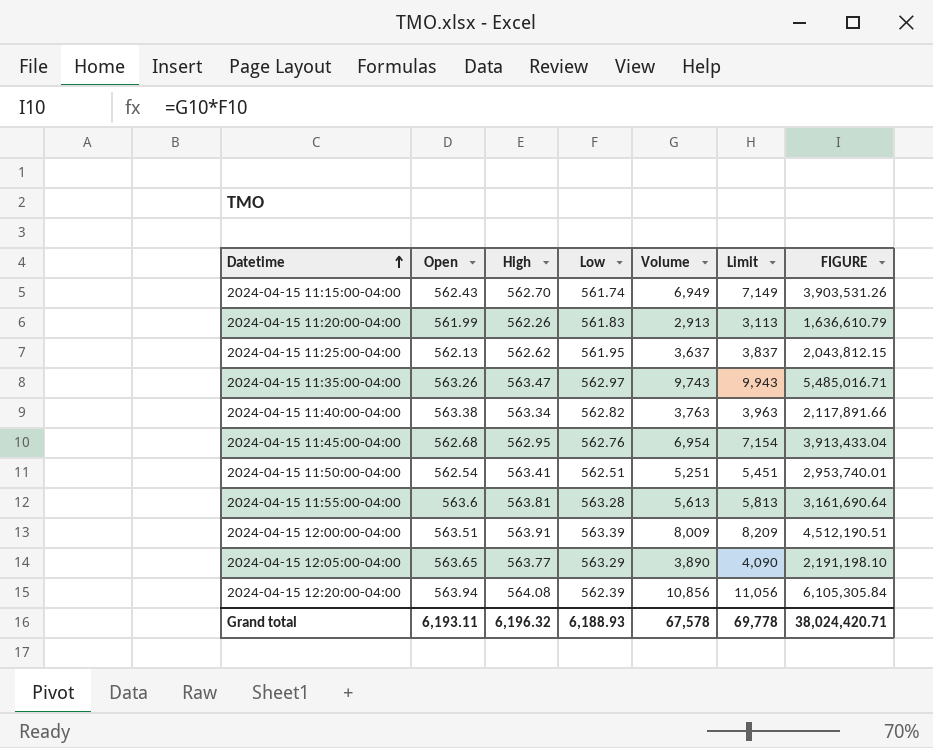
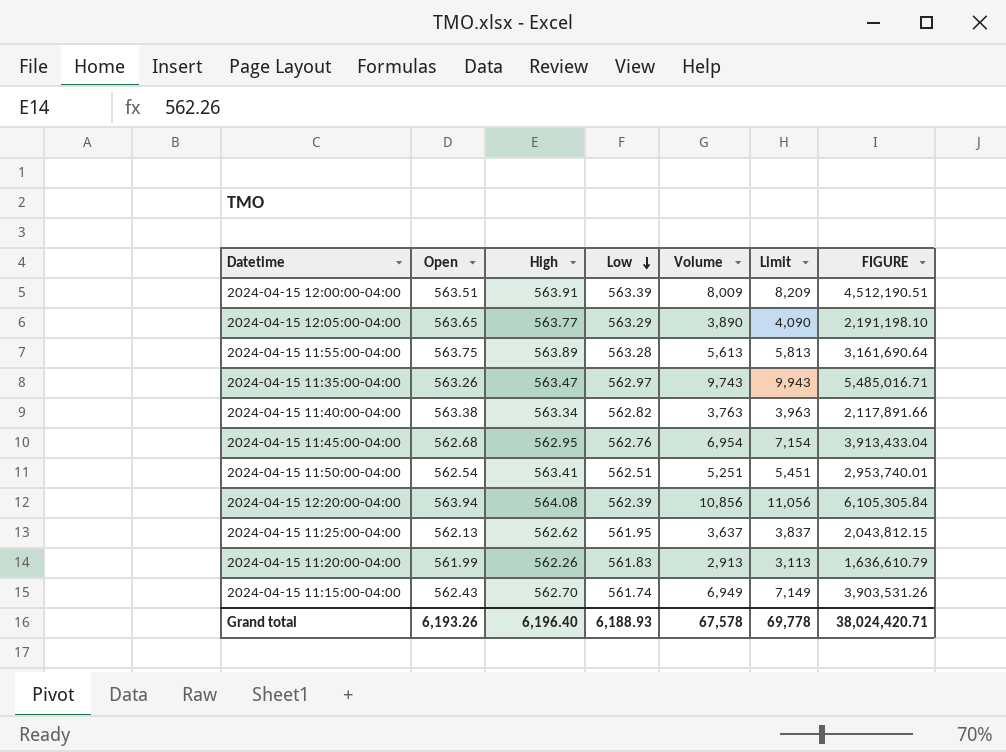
row order: Datetime ascending -> Low descending
2024-04-15 11:55:00-04:00 | Open: 563.6 -> 563.75
2024-04-15 11:55:00-04:00 | High: 563.81 -> 563.89
Grand total | Open: 6,193.11 -> 6,193.26
Grand total | High: 6,196.32 -> 6,196.40

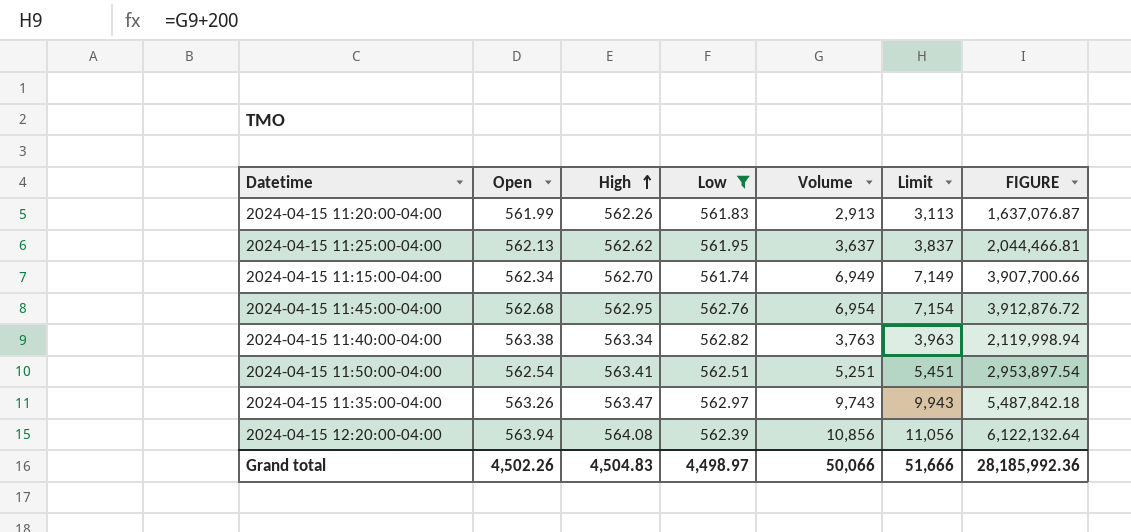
filter: none -> Low <= 562.97
row order: Low descending -> High ascending
column FIGURE | formula: [Low] * [Volume] -> [Open] * [Volume]
2024-04-15 11:15:00-04:00 | Open: 562.43 -> 562.34
Grand total | Open: 6,193.26 -> 4,502.26
Grand total | High: 6,196.40 -> 4,504.83
Grand total | Low: 6,188.93 -> 4,498.97
Grand total | Volume: 67,578 -> 50,066
Grand total | Limit: 69,778 -> 51,666
Grand total | FIGURE: 38,024,420.71 -> 28,185,992.36

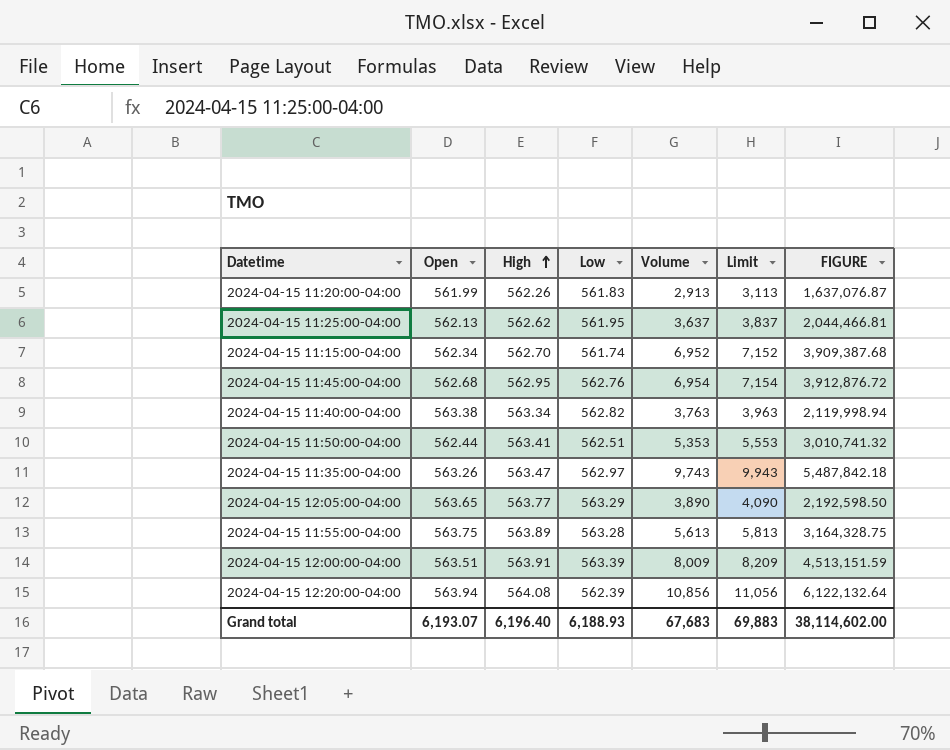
filter: Low <= 562.97 -> none
2024-04-15 11:15:00-04:00 | Volume: 6,949 -> 6,952
2024-04-15 11:15:00-04:00 | Limit: 7,149 -> 7,152
2024-04-15 11:15:00-04:00 | FIGURE: 3,907,700.66 -> 3,909,387.68
2024-04-15 11:50:00-04:00 | Open: 562.54 -> 562.44
2024-04-15 11:50:00-04:00 | Volume: 5,251 -> 5,353
2024-04-15 11:50:00-04:00 | Limit: 5,451 -> 5,553
2024-04-15 11:50:00-04:00 | FIGURE: 2,953,897.54 -> 3,010,741.32
Grand total | Open: 4,502.26 -> 6,193.07
Grand total | High: 4,504.83 -> 6,196.40
Grand total | Low: 4,498.97 -> 6,188.93
Grand total | Volume: 50,066 -> 67,683
Grand total | Limit: 51,666 -> 69,883
Grand total | FIGURE: 28,185,992.36 -> 38,114,602.00

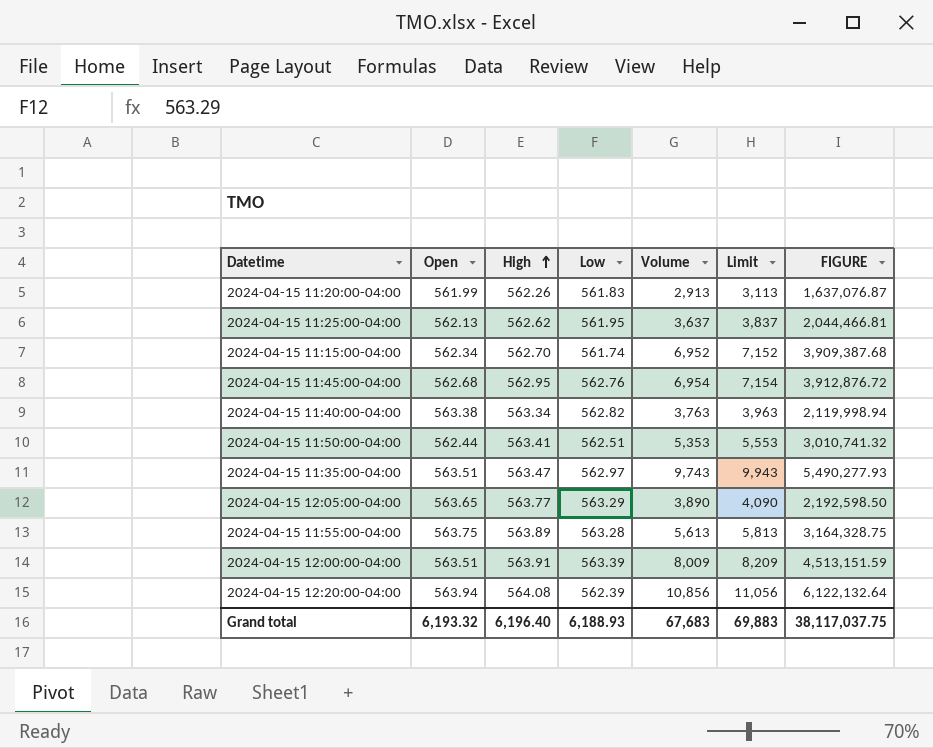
2024-04-15 11:35:00-04:00 | Open: 563.26 -> 563.51
2024-04-15 11:35:00-04:00 | FIGURE: 5,487,842.18 -> 5,490,277.93
Grand total | Open: 6,193.07 -> 6,193.32
Grand total | FIGURE: 38,114,602.00 -> 38,117,037.75

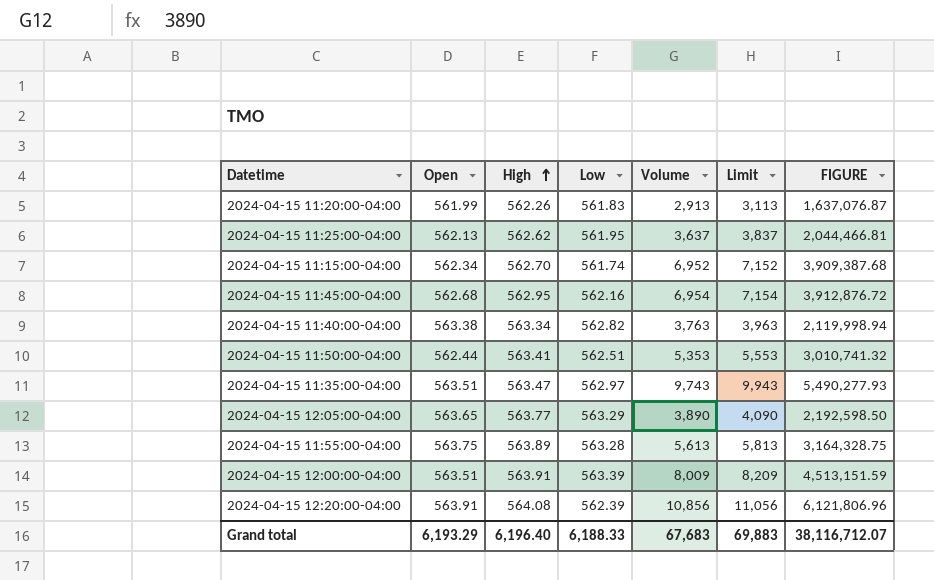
2024-04-15 11:45:00-04:00 | Low: 562.76 -> 562.16
2024-04-15 12:20:00-04:00 | Open: 563.94 -> 563.91
2024-04-15 12:20:00-04:00 | FIGURE: 6,122,132.64 -> 6,121,806.96
Grand total | Open: 6,193.32 -> 6,193.29
Grand total | Low: 6,188.93 -> 6,188.33
Grand total | FIGURE: 38,117,037.75 -> 38,116,712.07

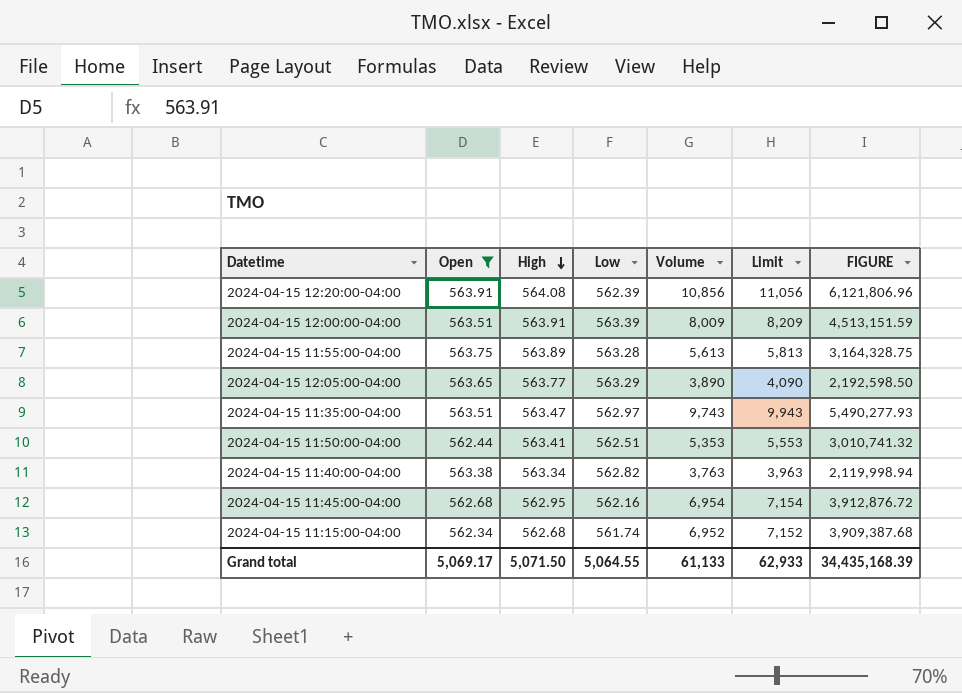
filter: none -> Open >= 562.34
row order: High ascending -> High descending
2024-04-15 11:15:00-04:00 | High: 562.70 -> 562.68
Grand total | Open: 6,193.29 -> 5,069.17
Grand total | High: 6,196.40 -> 5,071.50
Grand total | Low: 6,188.33 -> 5,064.55
Grand total | Volume: 67,683 -> 61,133
Grand total | Limit: 69,883 -> 62,933
Grand total | FIGURE: 38,116,712.07 -> 34,435,168.39

